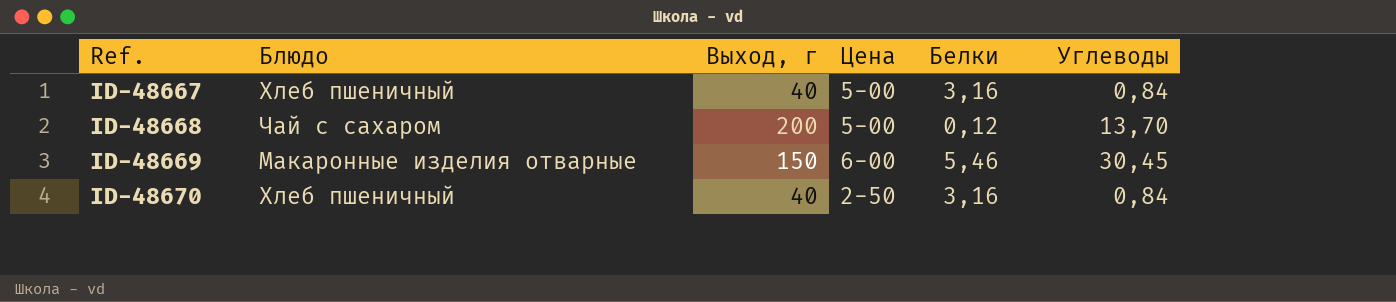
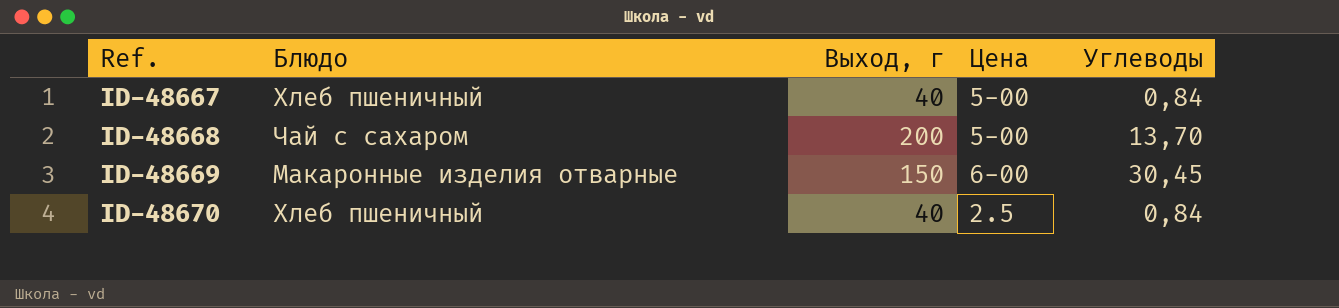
column Белки | position: 5 -> none
ID-48670 | Цена: 2-50 -> 2.5

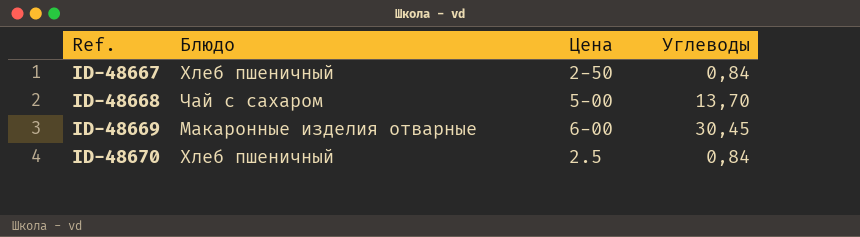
column Выход, г | position: 3 -> none
ID-48667 | Цена: 5-00 -> 2-50

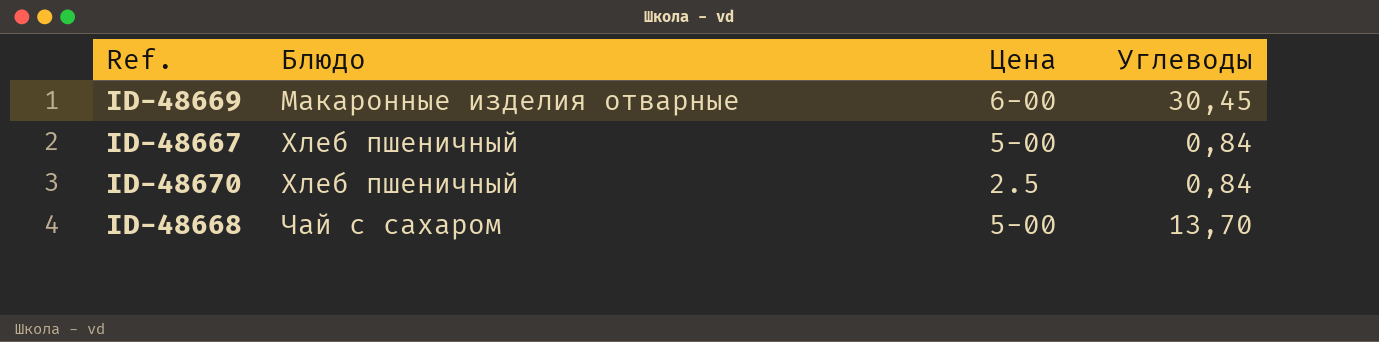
row order: Ref. ascending -> Блюдо ascending
ID-48667 | Цена: 2-50 -> 5-00

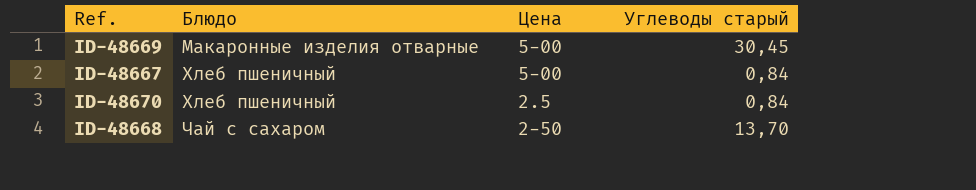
column name: Углеводы -> Углеводы старый
ID-48669 | Цена: 6-00 -> 5-00
ID-48668 | Цена: 5-00 -> 2-50

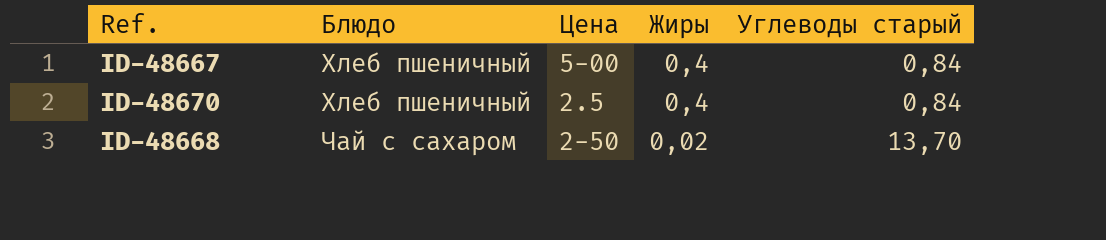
column Жиры | position: none -> 4
row ID-48669: Макаронные изделия отварные | 5-00 | 30,45 -> none

